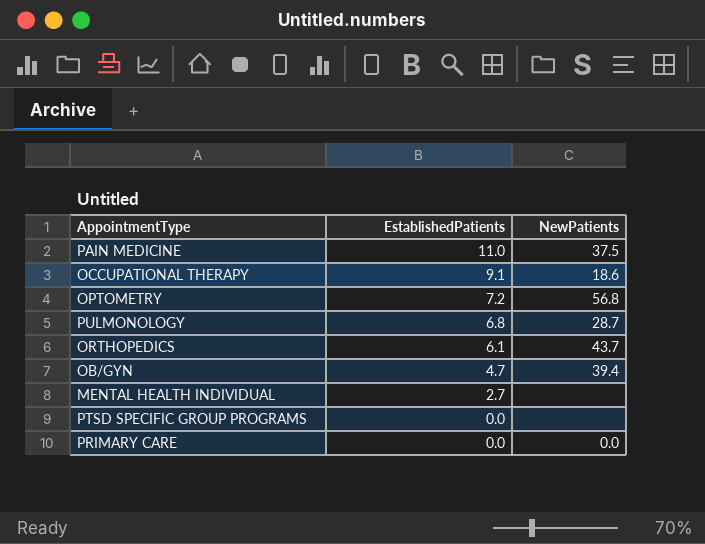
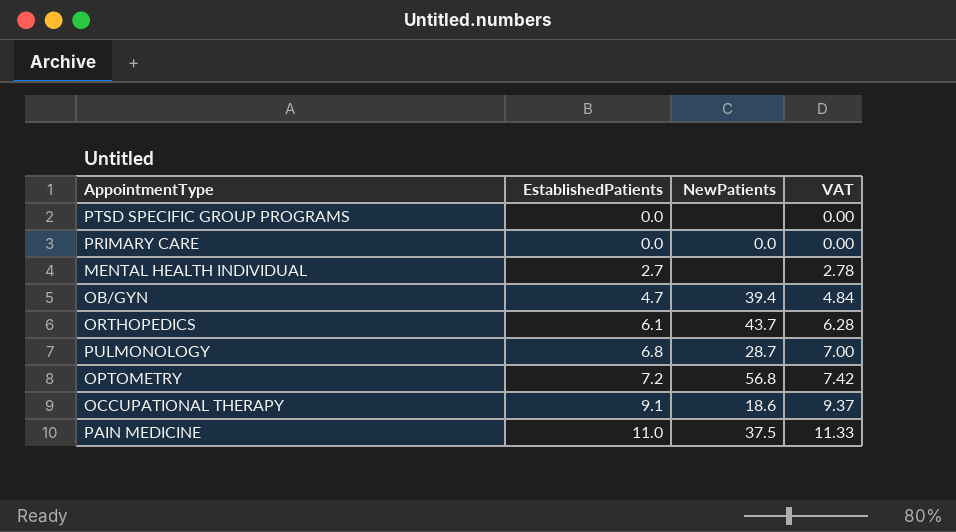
row order: EstablishedPatients descending -> EstablishedPatients ascending
column VAT | formula: none -> [EstablishedPatients] * 1.03

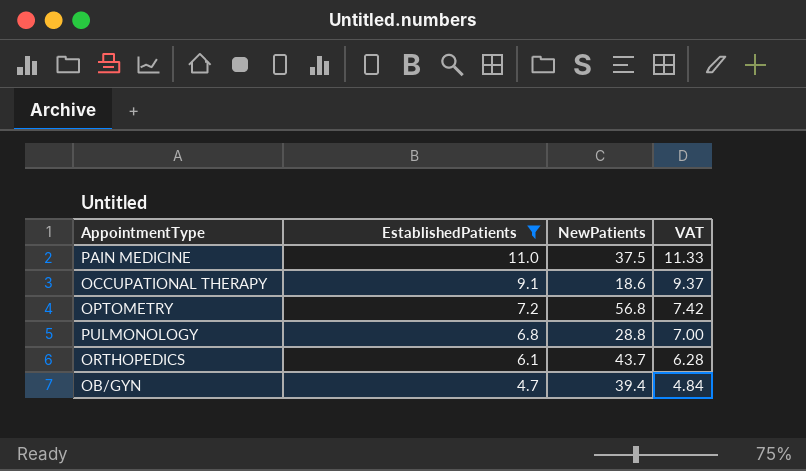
filter: none -> EstablishedPatients >= 4.7
row order: EstablishedPatients ascending -> EstablishedPatients descending
PULMONOLOGY | NewPatients: 28.7 -> 28.8

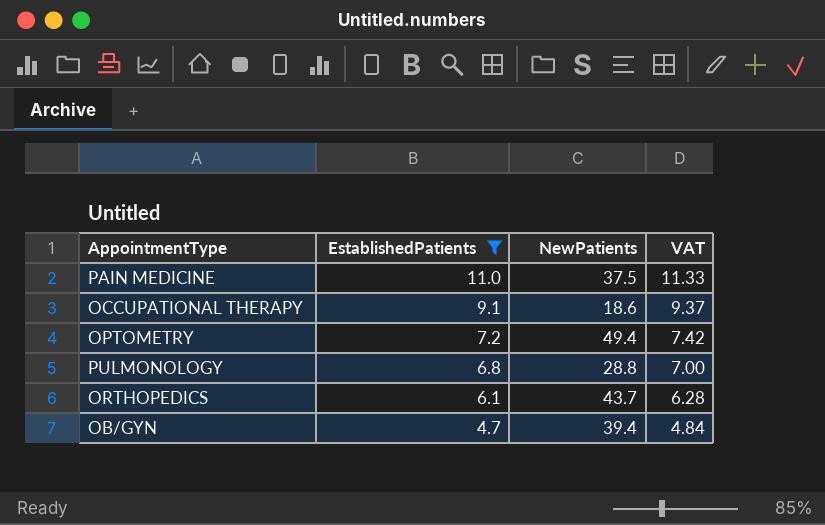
OPTOMETRY | NewPatients: 56.8 -> 49.4

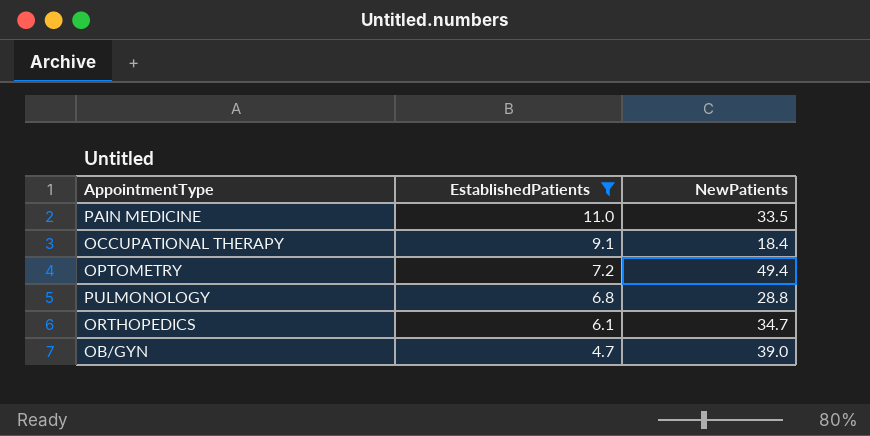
column VAT | formula: [EstablishedPatients] * 1.03 -> none
PAIN MEDICINE | NewPatients: 37.5 -> 33.5
OCCUPATIONAL THERAPY | NewPatients: 18.6 -> 18.4
ORTHOPEDICS | NewPatients: 43.7 -> 34.7
OB/GYN | NewPatients: 39.4 -> 39.0

